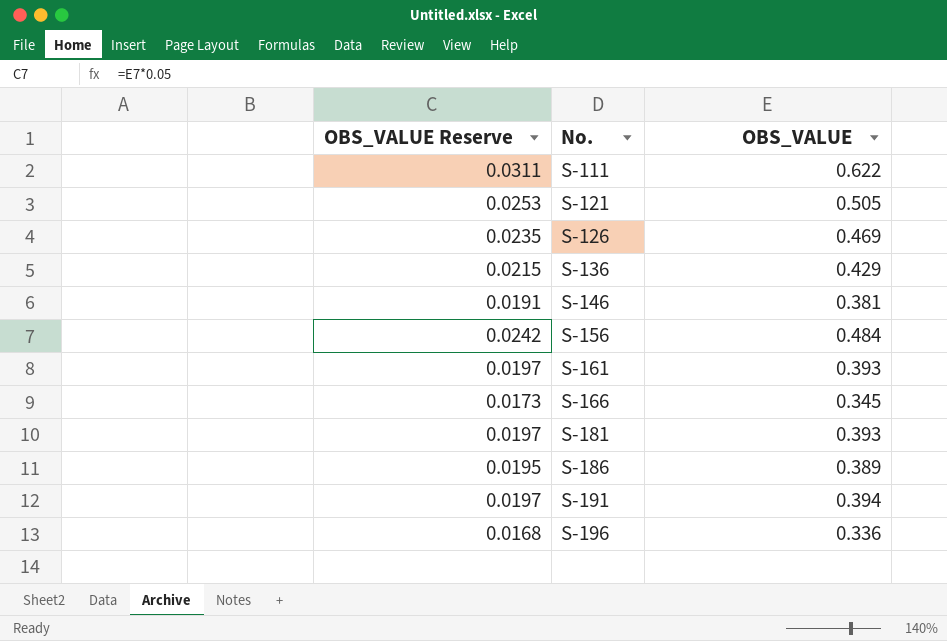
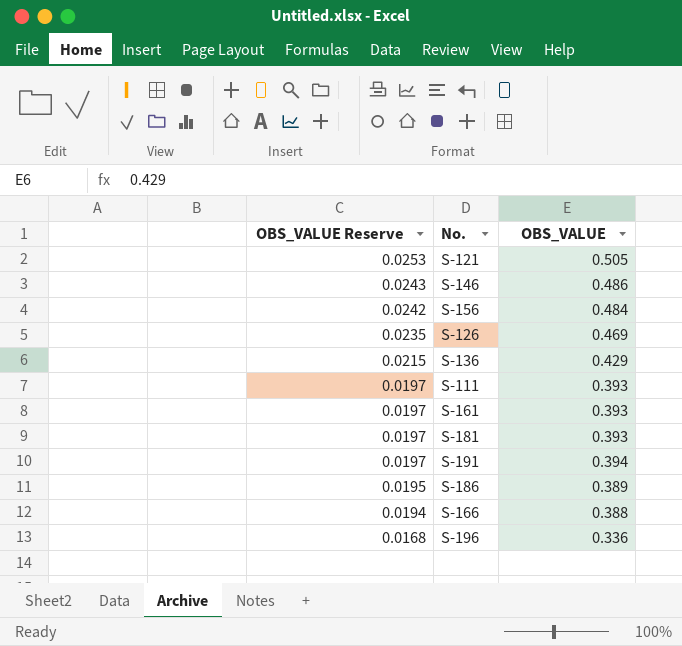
row order: No. ascending -> OBS_VALUE Reserve descending
S-146 | OBS_VALUE Reserve: 0.0191 -> 0.0243
S-146 | OBS_VALUE: 0.381 -> 0.486
S-111 | OBS_VALUE Reserve: 0.0311 -> 0.0197
S-111 | OBS_VALUE: 0.622 -> 0.393
S-166 | OBS_VALUE Reserve: 0.0173 -> 0.0194
S-166 | OBS_VALUE: 0.345 -> 0.388

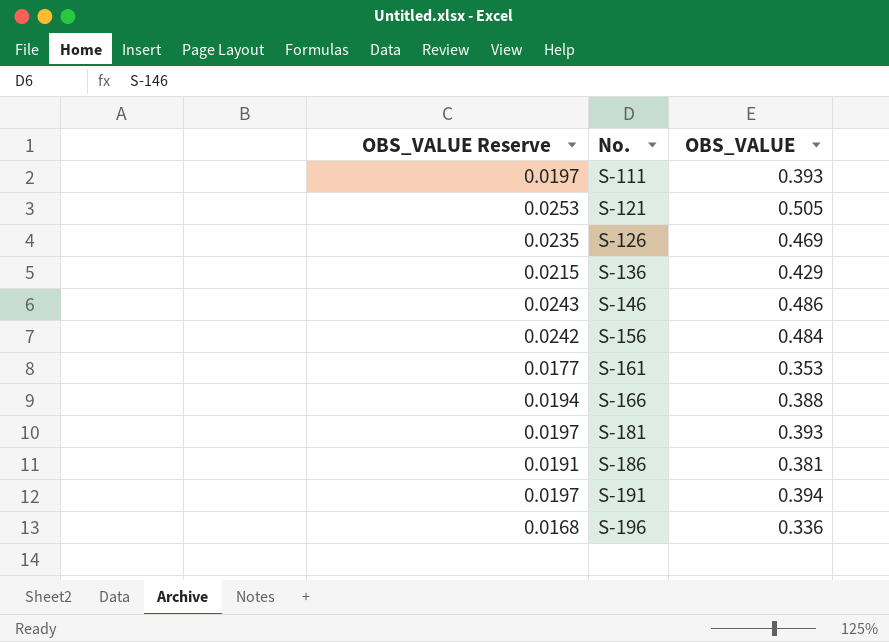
row order: OBS_VALUE Reserve descending -> No. ascending
S-161 | OBS_VALUE Reserve: 0.0197 -> 0.0177
S-161 | OBS_VALUE: 0.393 -> 0.353
S-186 | OBS_VALUE Reserve: 0.0195 -> 0.0191
S-186 | OBS_VALUE: 0.389 -> 0.381

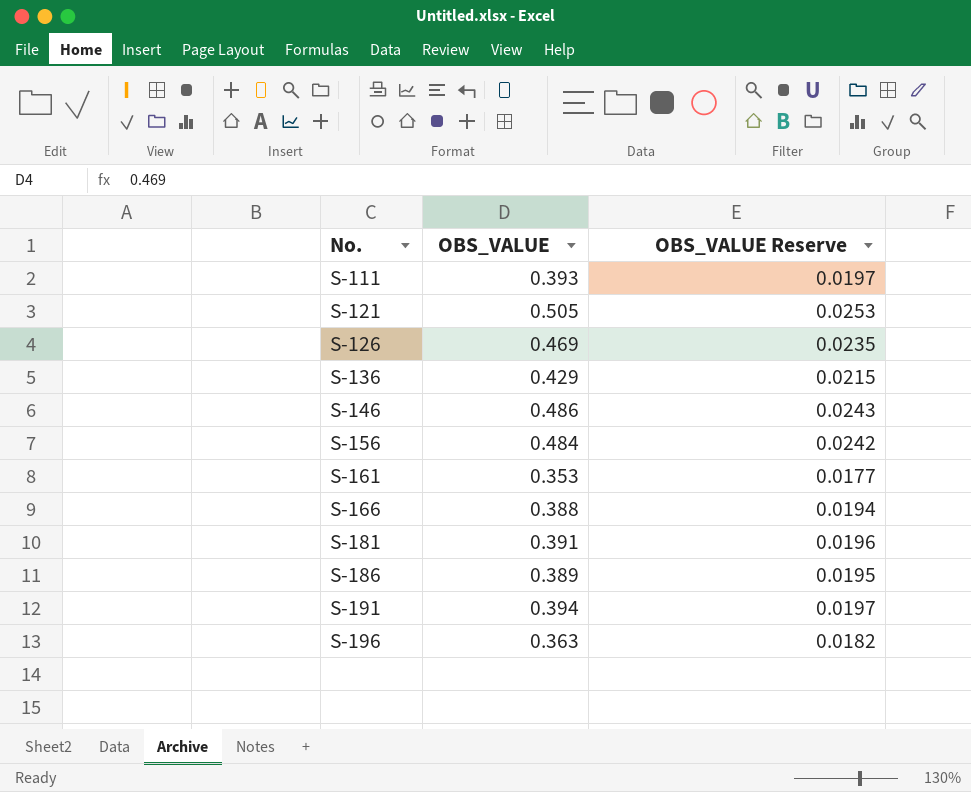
column OBS_VALUE Reserve | position: 1 -> 3
S-181 | OBS_VALUE: 0.393 -> 0.391
S-181 | OBS_VALUE Reserve: 0.0197 -> 0.0196
S-186 | OBS_VALUE: 0.381 -> 0.389
S-186 | OBS_VALUE Reserve: 0.0191 -> 0.0195
S-196 | OBS_VALUE: 0.336 -> 0.363
S-196 | OBS_VALUE Reserve: 0.0168 -> 0.0182

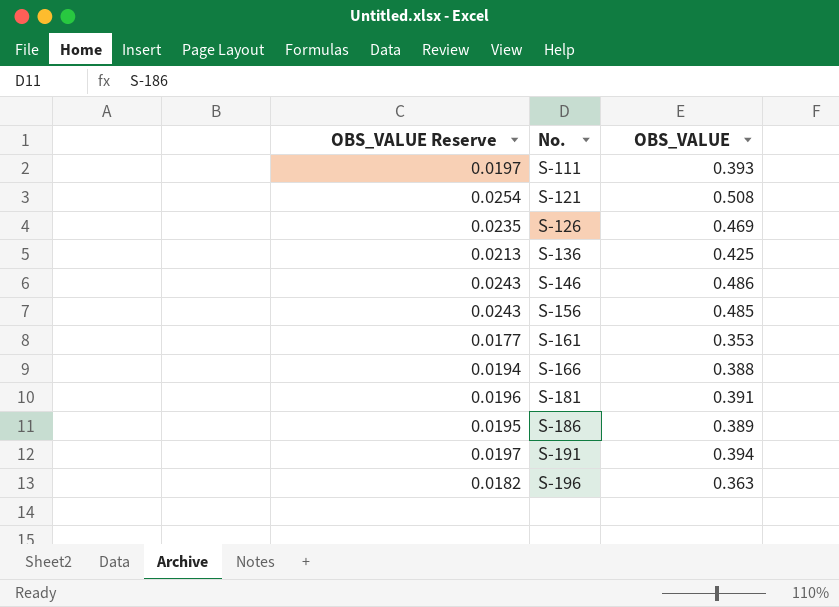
column OBS_VALUE Reserve | position: 3 -> 1
S-121 | OBS_VALUE Reserve: 0.0253 -> 0.0254
S-121 | OBS_VALUE: 0.505 -> 0.508
S-136 | OBS_VALUE Reserve: 0.0215 -> 0.0213
S-136 | OBS_VALUE: 0.429 -> 0.425
S-156 | OBS_VALUE Reserve: 0.0242 -> 0.0243
S-156 | OBS_VALUE: 0.484 -> 0.485

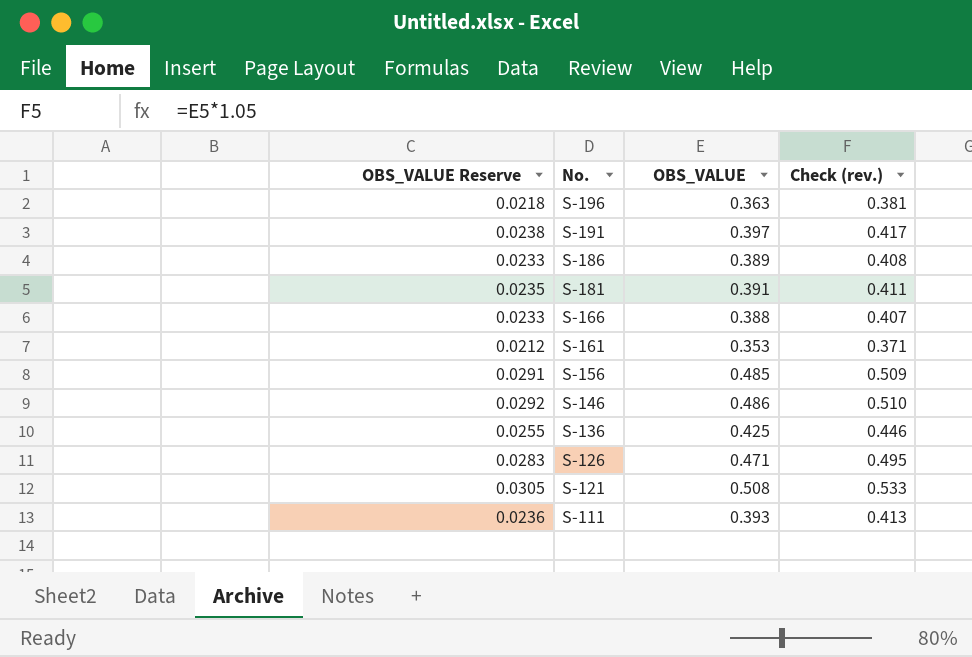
row order: No. ascending -> No. descending
column OBS_VALUE Reserve | formula: [OBS_VALUE] * 0.05 -> [OBS_VALUE] * 0.06
column Check (rev.) | formula: none -> [OBS_VALUE] * 1.05
S-191 | OBS_VALUE: 0.394 -> 0.397
S-126 | OBS_VALUE: 0.469 -> 0.471

